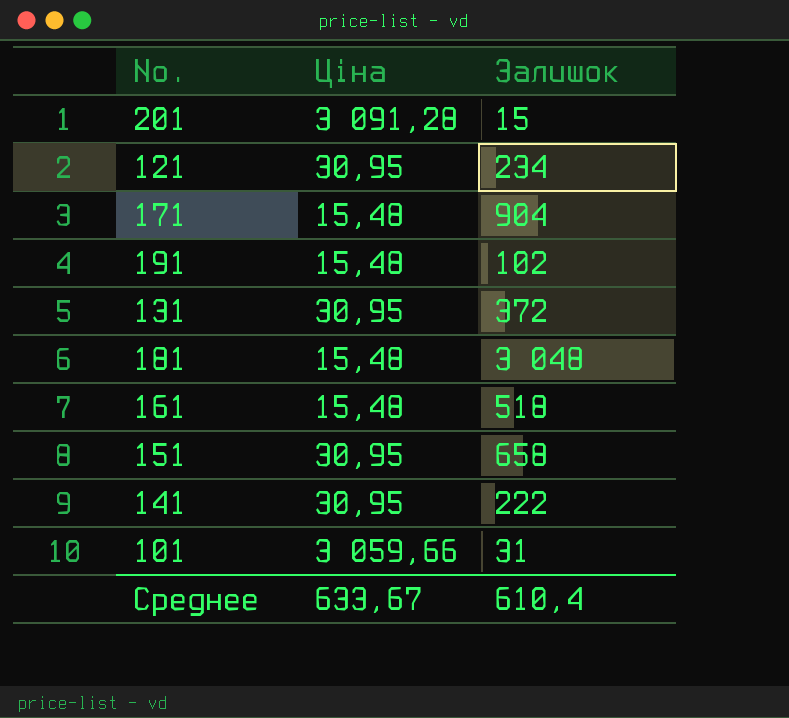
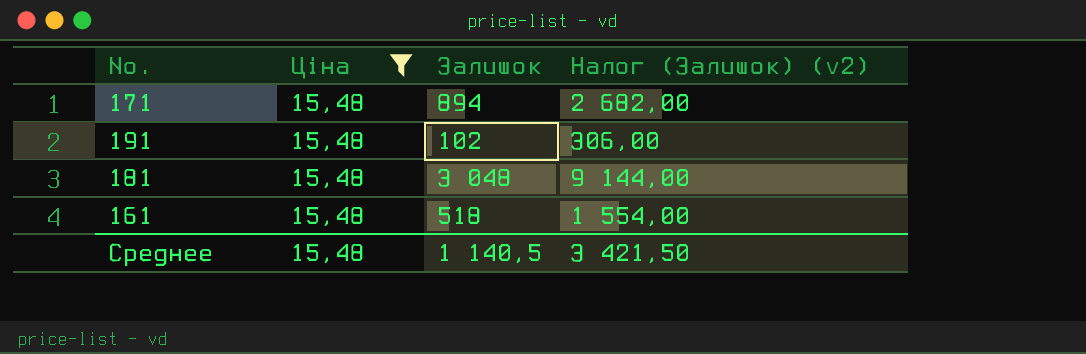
filter: none -> Ціна = 15,48
column Налог (Залишок) (v2) | formula: none -> [Залишок] * 3
171 | Залишок: 904 -> 894
Среднее | Ціна: 633,67 -> 15,48
Среднее | Залишок: 610,4 -> 1 140,5

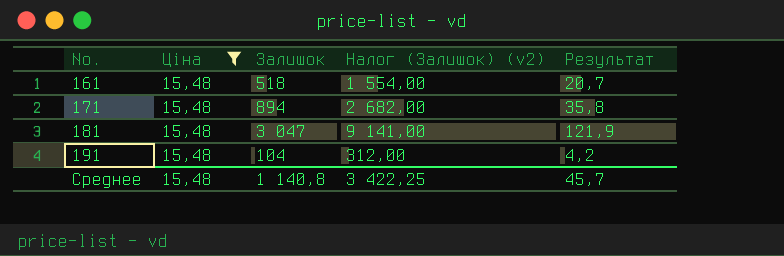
row order: none -> No. ascending
column Результат | formula: none -> [Залишок] * 0,04
181 | Залишок: 3 048 -> 3 047
181 | Налог (Залишок) (v2): 9 144,00 -> 9 141,00
191 | Залишок: 102 -> 104
191 | Налог (Залишок) (v2): 306,00 -> 312,00
Среднее | Залишок: 1 140,5 -> 1 140,8
Среднее | Налог (Залишок) (v2): 3 421,50 -> 3 422,25

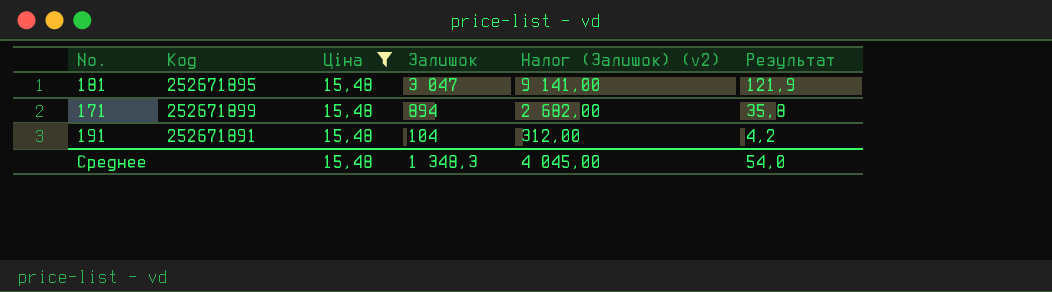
row order: No. ascending -> Залишок descending
column Код | position: none -> 2
row 161: 15,48 | 518 | 1 554,00 | 20,7 -> none
Среднее | Залишок: 1 140,8 -> 1 348,3
Среднее | Налог (Залишок) (v2): 3 422,25 -> 4 045,00
Среднее | Результат: 45,7 -> 54,0

